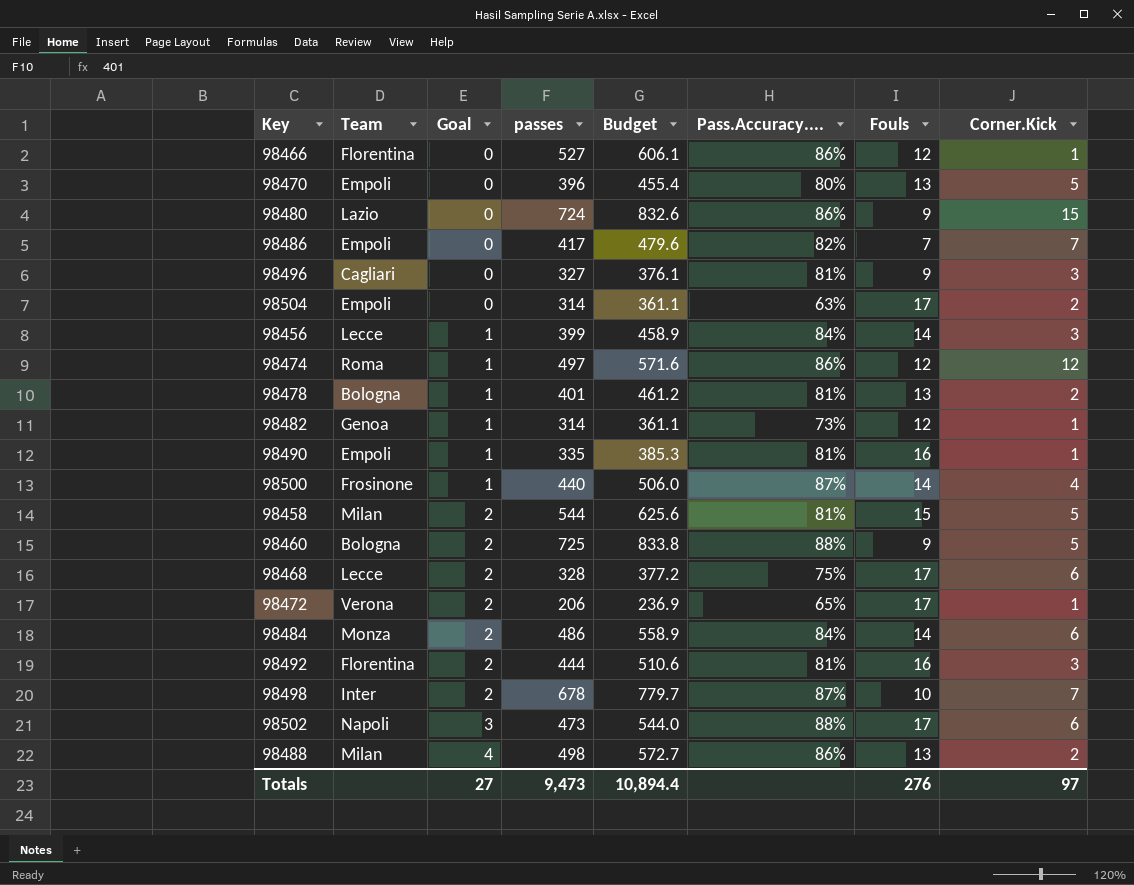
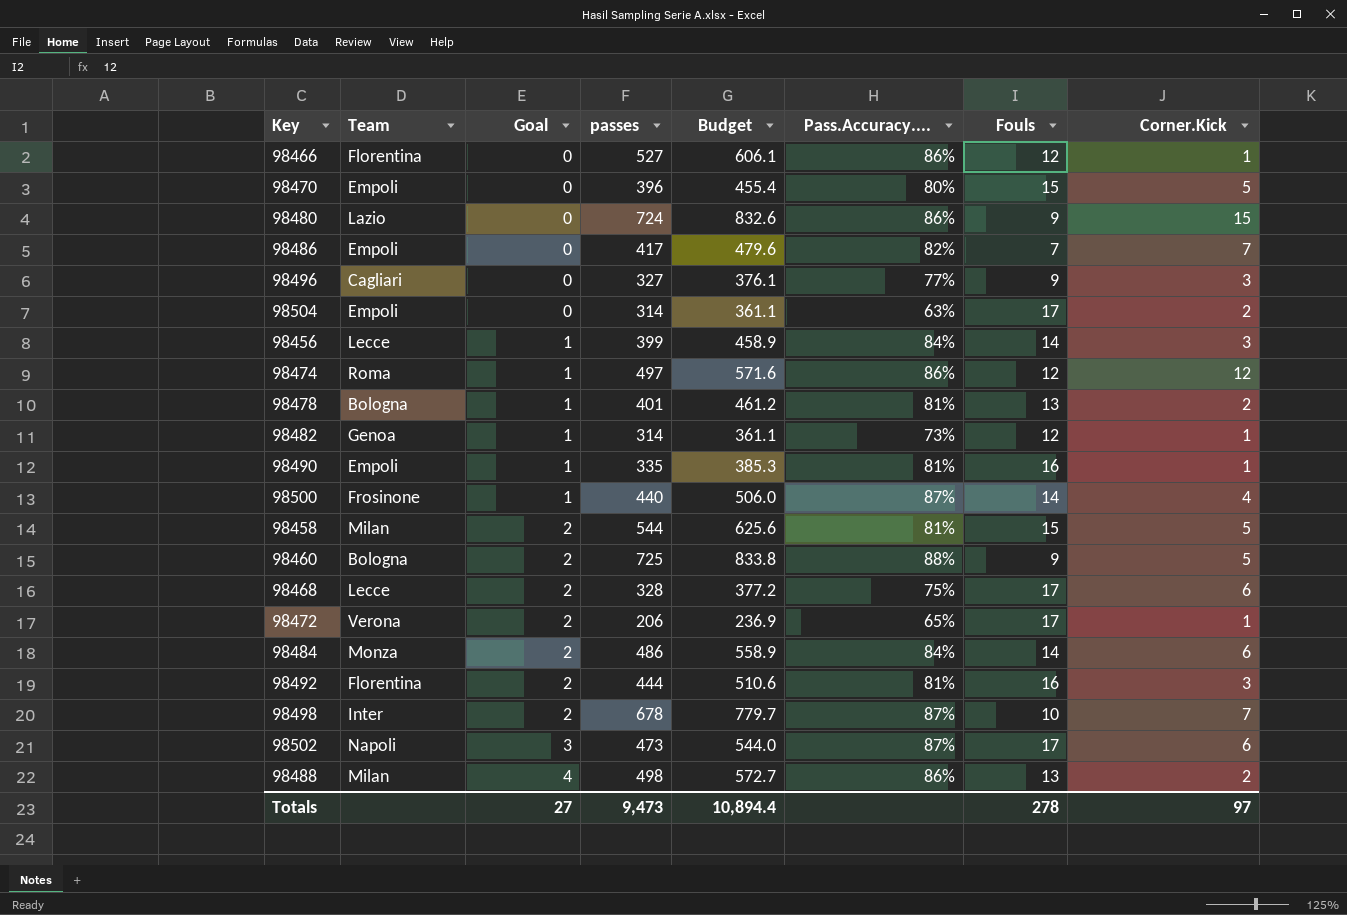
98470 | Fouls: 13 -> 15
98496 | Pass.Accuracy....: 81% -> 77%
98502 | Pass.Accuracy....: 88% -> 87%
Totals | Fouls: 276 -> 278

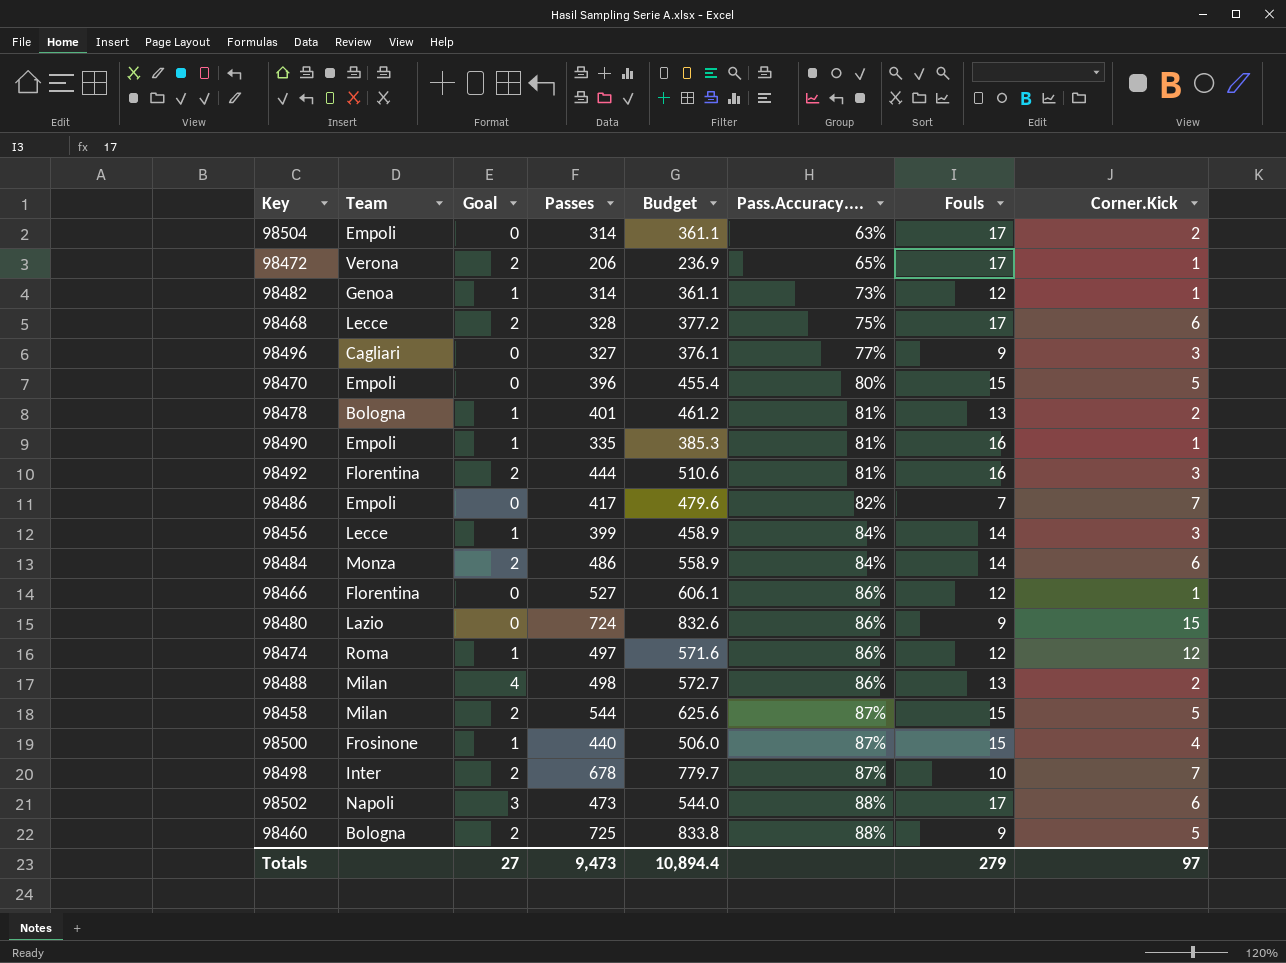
row order: Goal ascending -> Pass.Accuracy.... ascending
column name: passes -> Passes
98458 | Pass.Accuracy....: 81% -> 87%
98500 | Fouls: 14 -> 15
98502 | Pass.Accuracy....: 87% -> 88%
Totals | Fouls: 278 -> 279

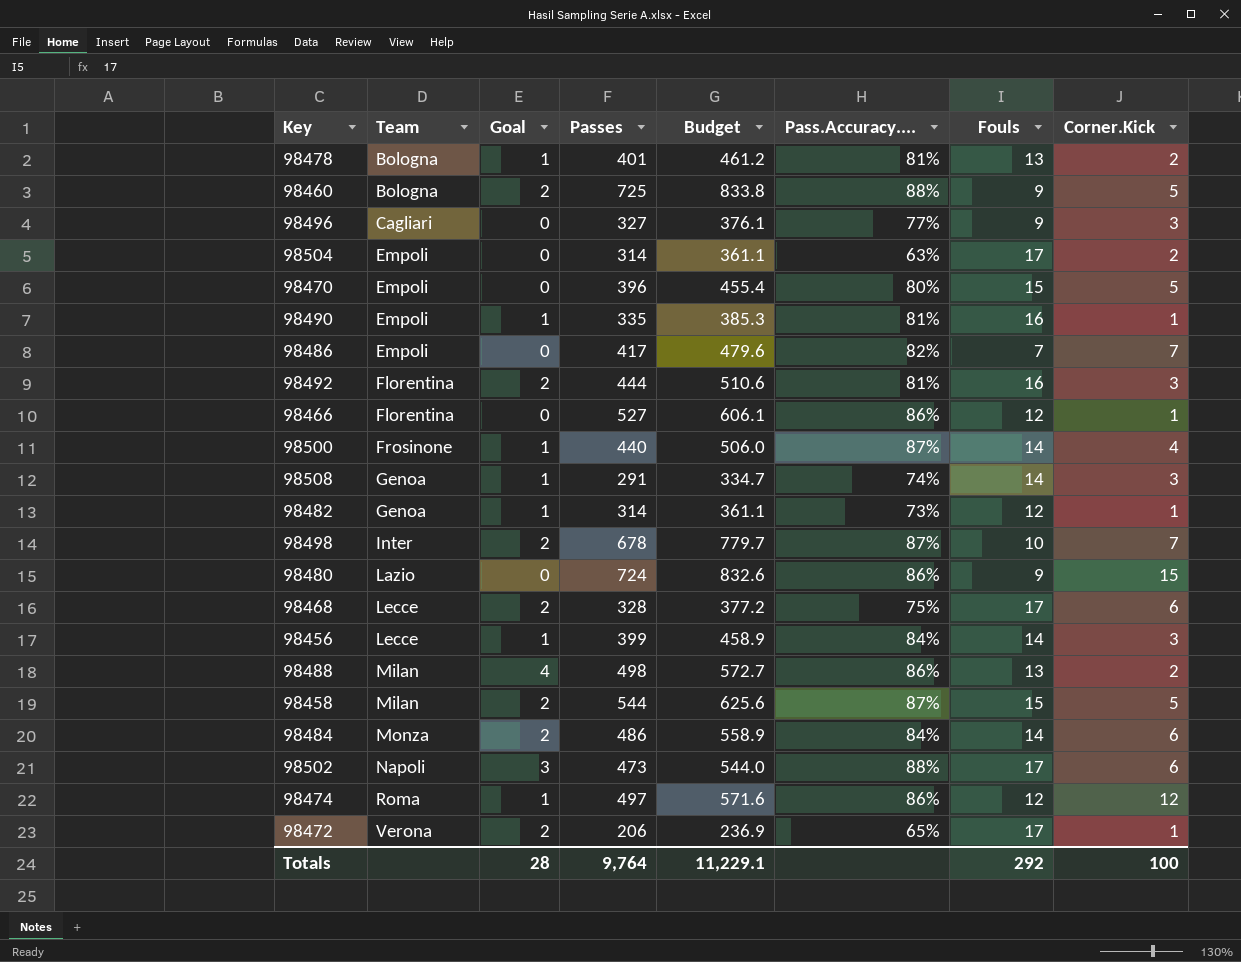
row order: Pass.Accuracy.... ascending -> Team ascending
98500 | Fouls: 15 -> 14
row 98508: none -> Genoa | 1 | 291 | 334.7 | 74% | 14 | 3
Totals | Goal: 27 -> 28
Totals | Passes: 9,473 -> 9,764
Totals | Budget: 10,894.4 -> 11,229.1
Totals | Fouls: 279 -> 292
Totals | Corner.Kick: 97 -> 100

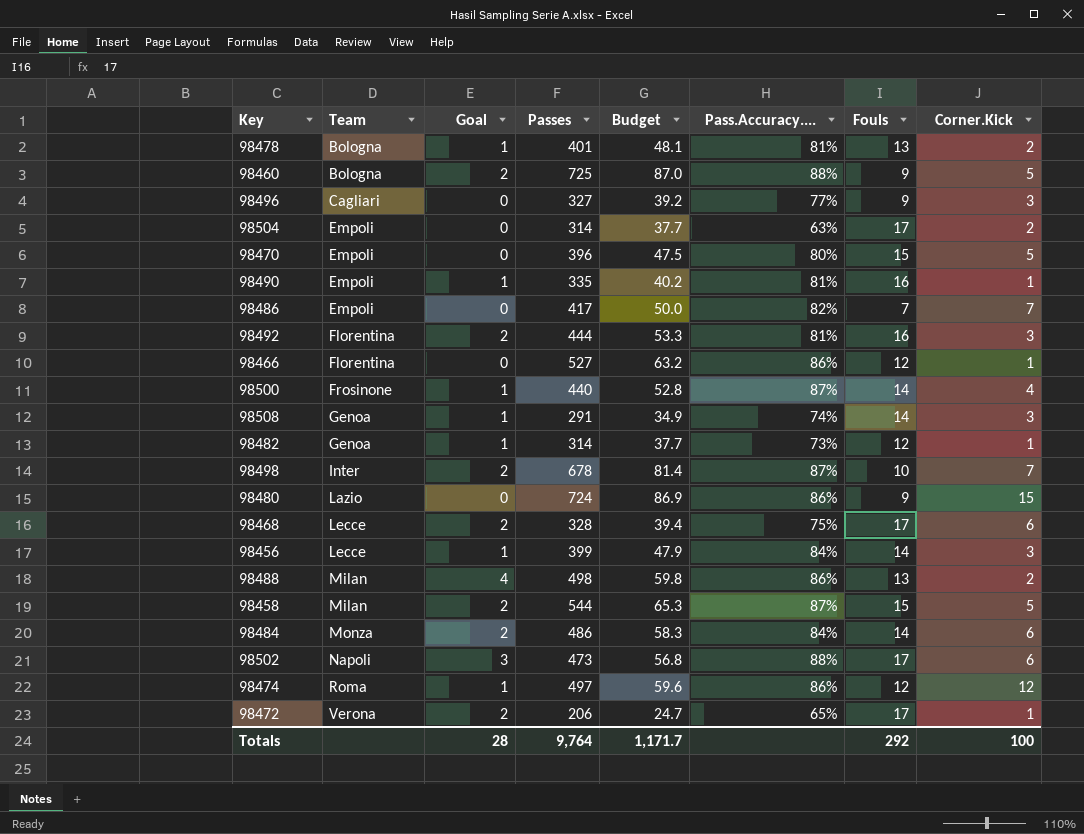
column Budget | formula: [Passes] * 1.15 -> [Passes] * 0.12
Totals | Budget: 11,229.1 -> 1,171.7

